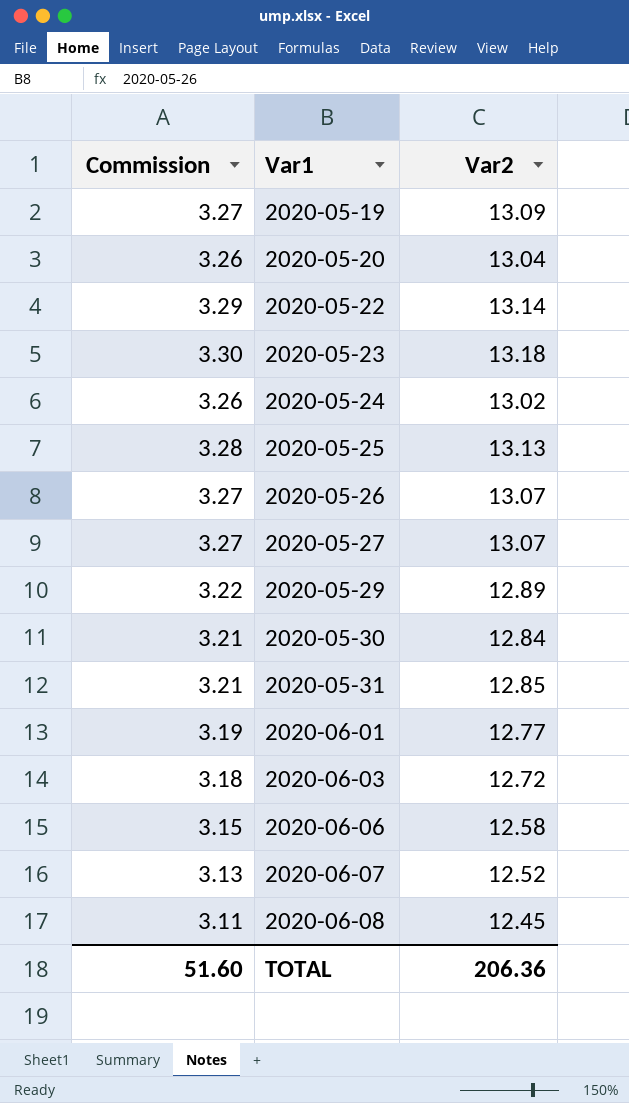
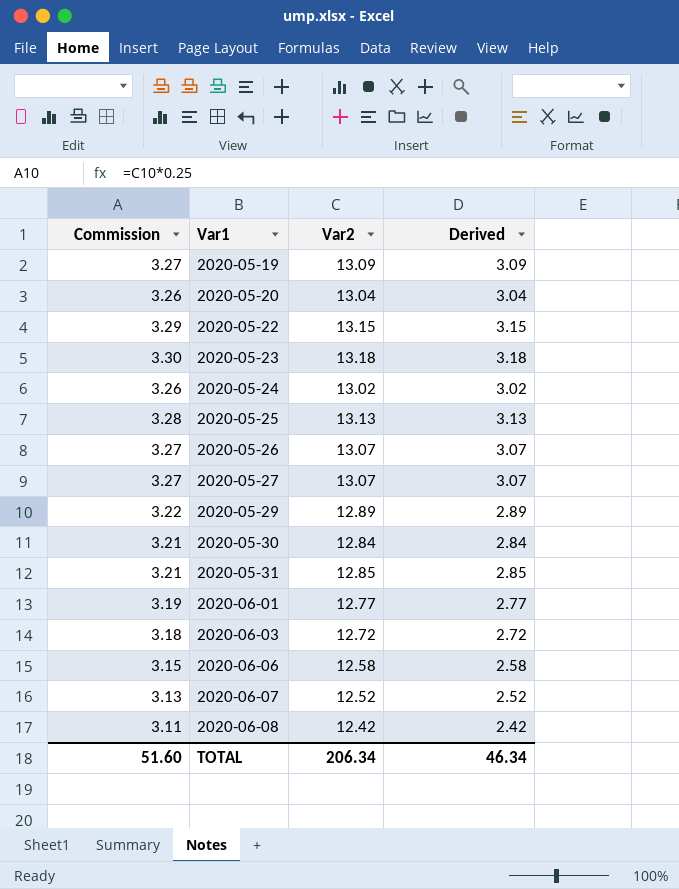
column Derived | formula: none -> [Var2] - 10
2020-05-22 | Var2: 13.14 -> 13.15
2020-06-08 | Var2: 12.45 -> 12.42
TOTAL | Var2: 206.36 -> 206.34

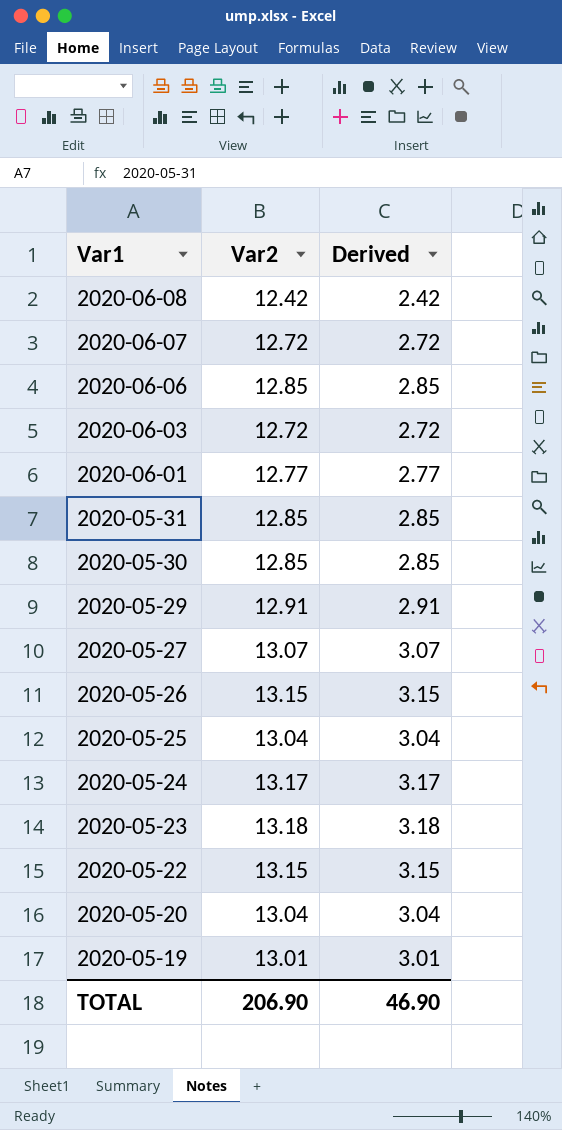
row order: Var1 ascending -> Var1 descending
column Commission | formula: [Var2] * 0.25 -> none
2020-06-07 | Var2: 12.52 -> 12.72
2020-06-07 | Derived: 2.52 -> 2.72
2020-06-06 | Var2: 12.58 -> 12.85
2020-06-06 | Derived: 2.58 -> 2.85
2020-05-30 | Var2: 12.84 -> 12.85
2020-05-30 | Derived: 2.84 -> 2.85
2020-05-29 | Var2: 12.89 -> 12.91
2020-05-29 | Derived: 2.89 -> 2.91
2020-05-26 | Var2: 13.07 -> 13.15
2020-05-26 | Derived: 3.07 -> 3.15
2020-05-25 | Var2: 13.13 -> 13.04
2020-05-25 | Derived: 3.13 -> 3.04
2020-05-24 | Var2: 13.02 -> 13.17
2020-05-24 | Derived: 3.02 -> 3.17
2020-05-19 | Var2: 13.09 -> 13.01
2020-05-19 | Derived: 3.09 -> 3.01
TOTAL | Var2: 206.34 -> 206.90
TOTAL | Derived: 46.34 -> 46.90

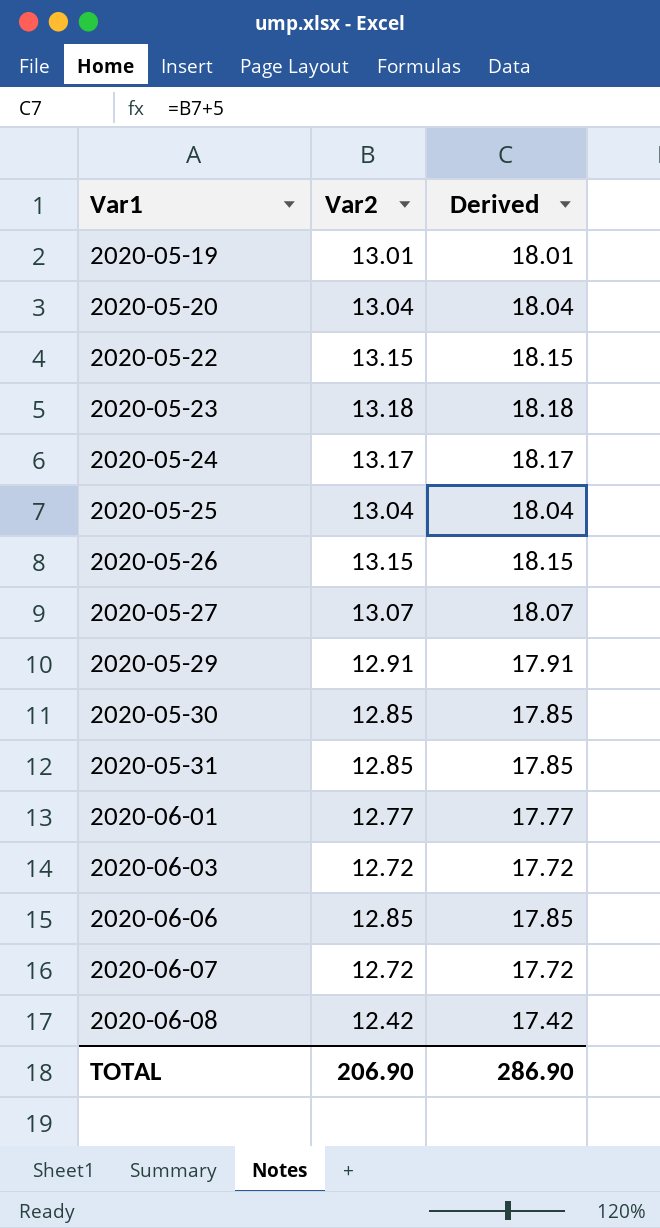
row order: Var1 descending -> Var1 ascending
column Derived | formula: [Var2] - 10 -> [Var2] + 5
TOTAL | Derived: 46.90 -> 286.90

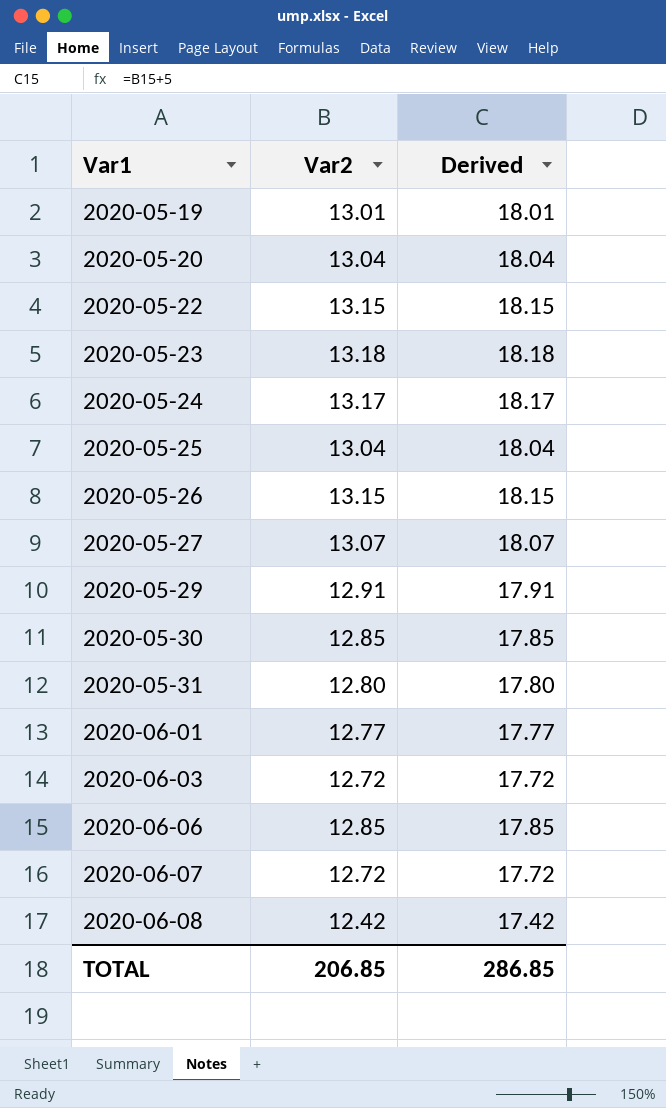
2020-05-31 | Var2: 12.85 -> 12.80
2020-05-31 | Derived: 17.85 -> 17.80
TOTAL | Var2: 206.90 -> 206.85
TOTAL | Derived: 286.90 -> 286.85

